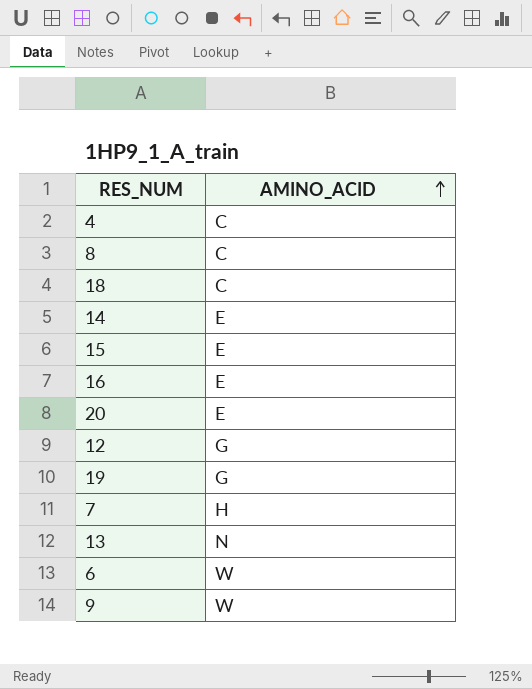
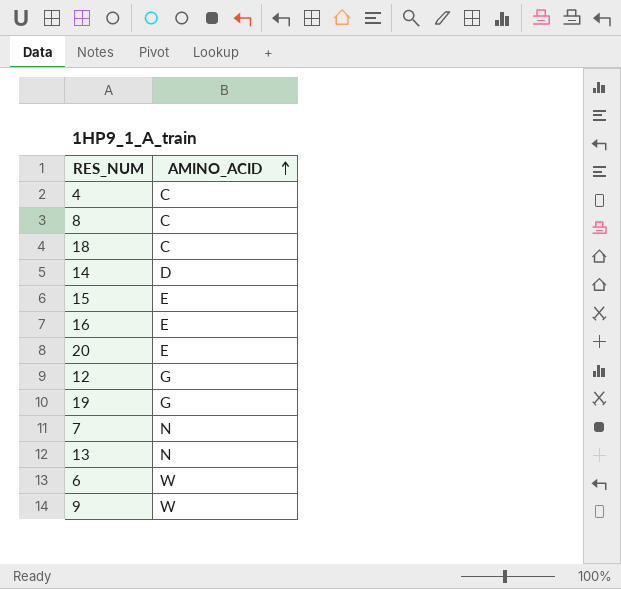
14 | AMINO_ACID: E -> D
7 | AMINO_ACID: H -> N

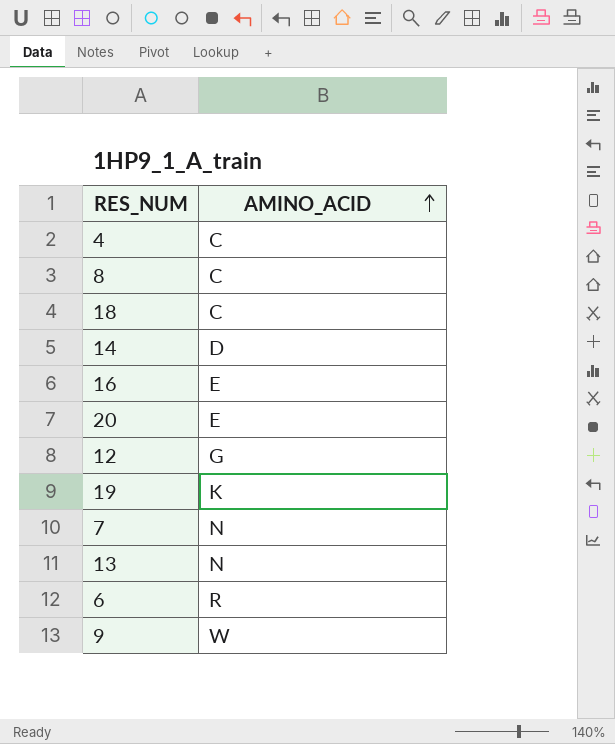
row 15: E -> none
19 | AMINO_ACID: G -> K
6 | AMINO_ACID: W -> R

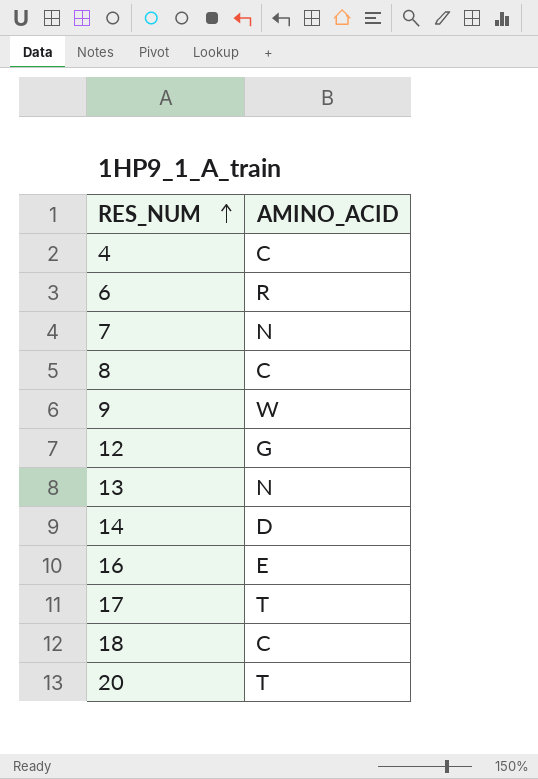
row order: AMINO_ACID ascending -> RES_NUM ascending
row 19: K -> none
row 17: none -> T
20 | AMINO_ACID: E -> T

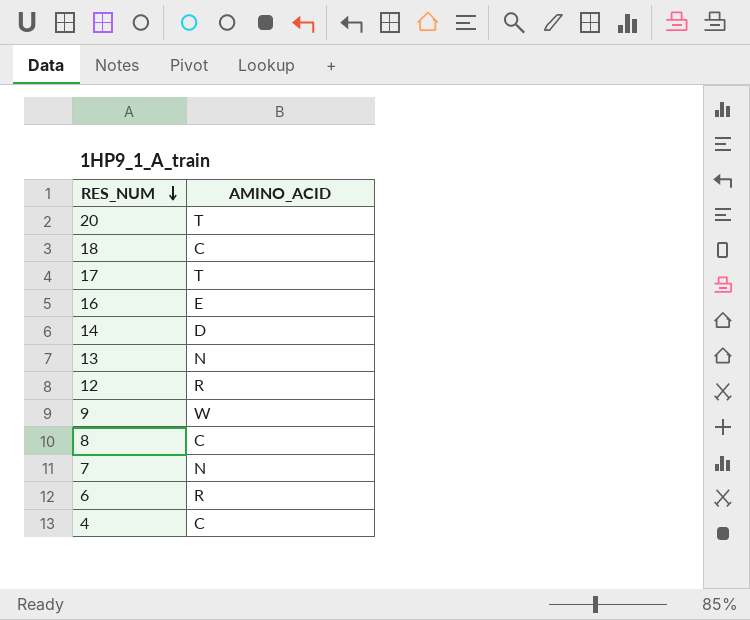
row order: RES_NUM ascending -> RES_NUM descending
12 | AMINO_ACID: G -> R

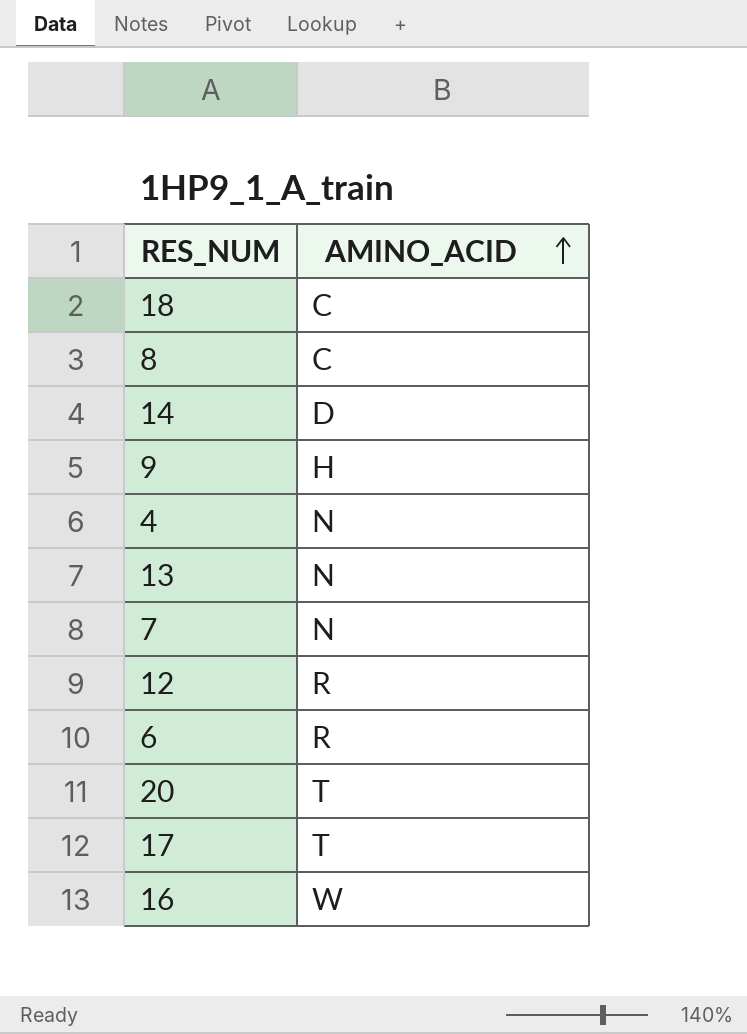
row order: RES_NUM descending -> AMINO_ACID ascending
9 | AMINO_ACID: W -> H
4 | AMINO_ACID: C -> N
16 | AMINO_ACID: E -> W

